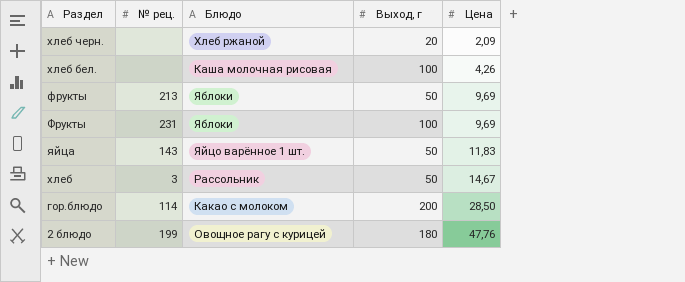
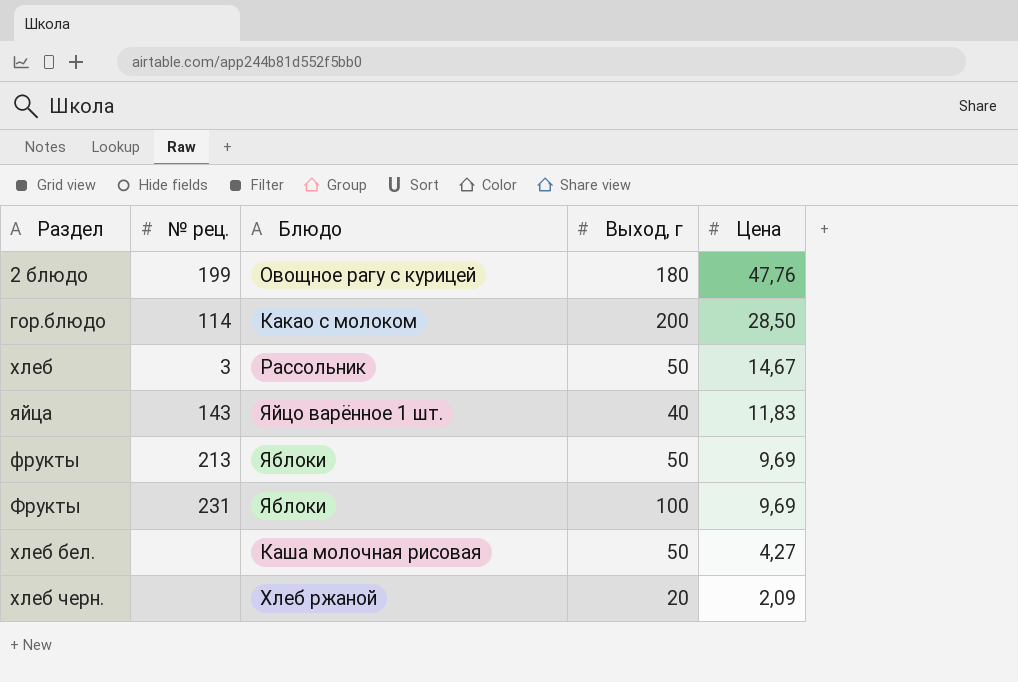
row order: Цена ascending -> Цена descending
яйца | Выход, г: 50 -> 40
хлеб бел. | Выход, г: 100 -> 50
хлеб бел. | Цена: 4,26 -> 4,27

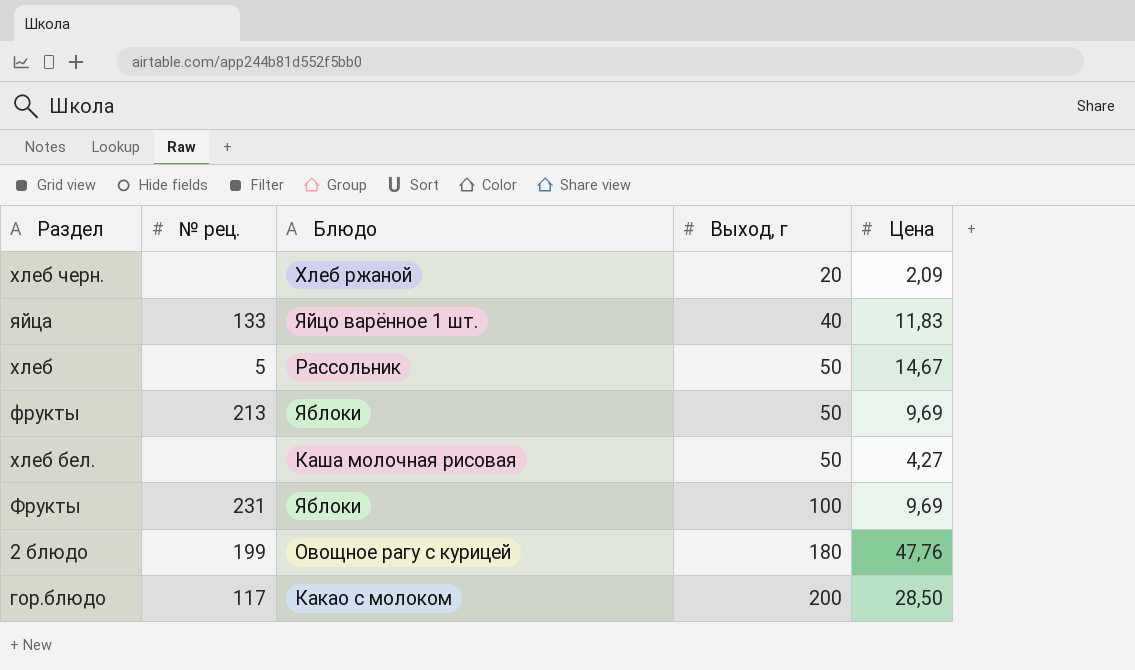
row order: Цена descending -> Выход, г ascending
яйца | № рец.: 143 -> 133
хлеб | № рец.: 3 -> 5
гор.блюдо | № рец.: 114 -> 117

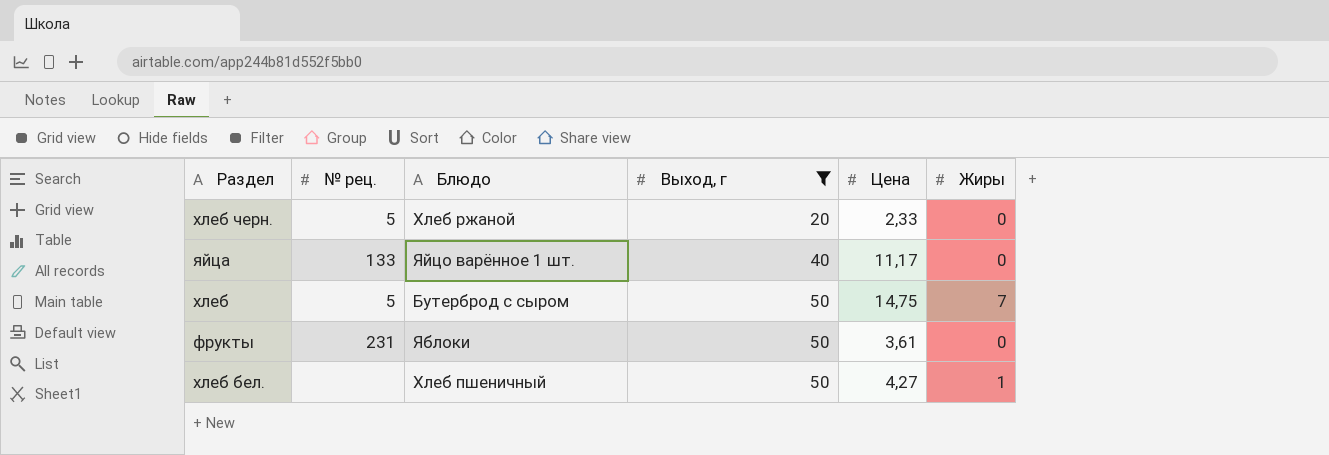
filter: none -> Выход, г <= 50
column Жиры | position: none -> 6
хлеб черн. | № рец.: none -> 5
хлеб черн. | Цена: 2,09 -> 2,33
яйца | Цена: 11,83 -> 11,17
хлеб | Блюдо: Рассольник -> Бутерброд с сыром
хлеб | Цена: 14,67 -> 14,75
фрукты | № рец.: 213 -> 231
фрукты | Цена: 9,69 -> 3,61
хлеб бел. | Блюдо: Каша молочная рисовая -> Хлеб пшеничный

